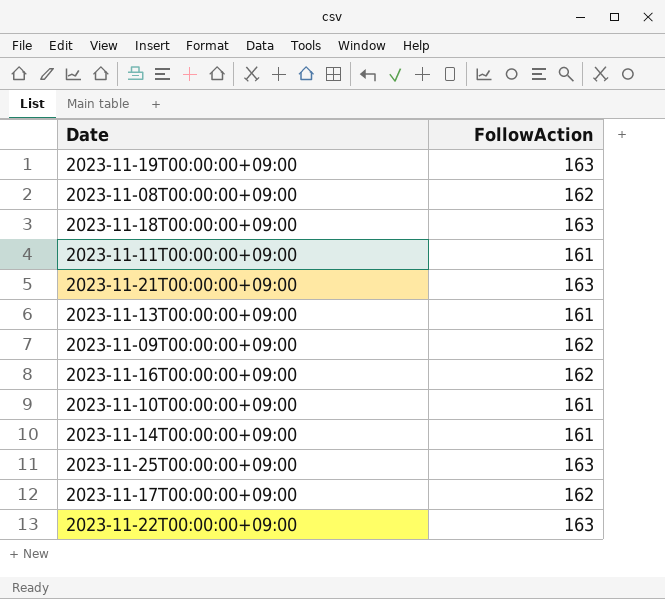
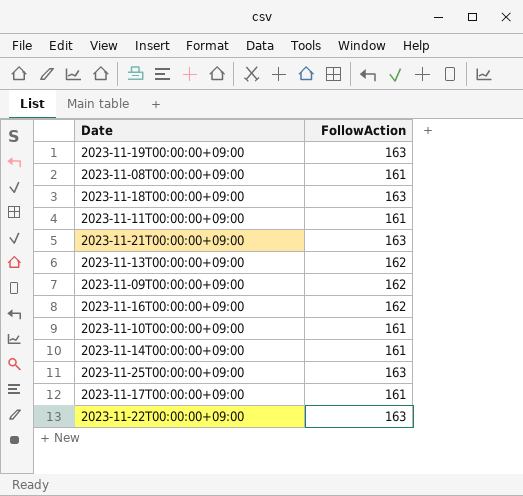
2023-11-08T00:00:00+09:00 | FollowAction: 162 -> 161
2023-11-13T00:00:00+09:00 | FollowAction: 161 -> 162
2023-11-17T00:00:00+09:00 | FollowAction: 162 -> 161

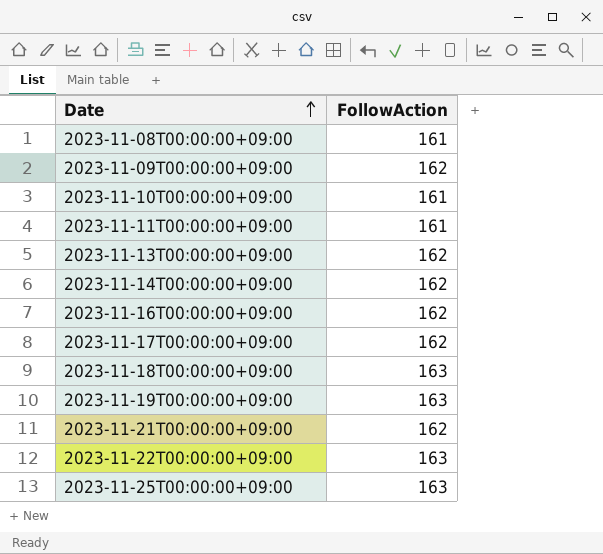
row order: none -> Date ascending
2023-11-14T00:00:00+09:00 | FollowAction: 161 -> 162
2023-11-17T00:00:00+09:00 | FollowAction: 161 -> 162
2023-11-21T00:00:00+09:00 | FollowAction: 163 -> 162

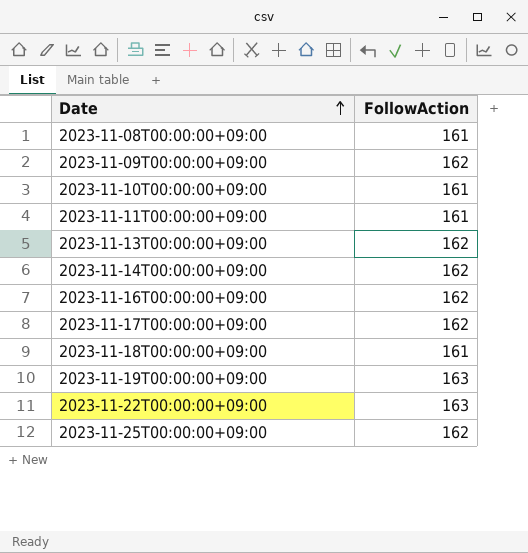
row 2023-11-21T00:00:00+09:00: 162 -> none
2023-11-18T00:00:00+09:00 | FollowAction: 163 -> 161
2023-11-25T00:00:00+09:00 | FollowAction: 163 -> 162

